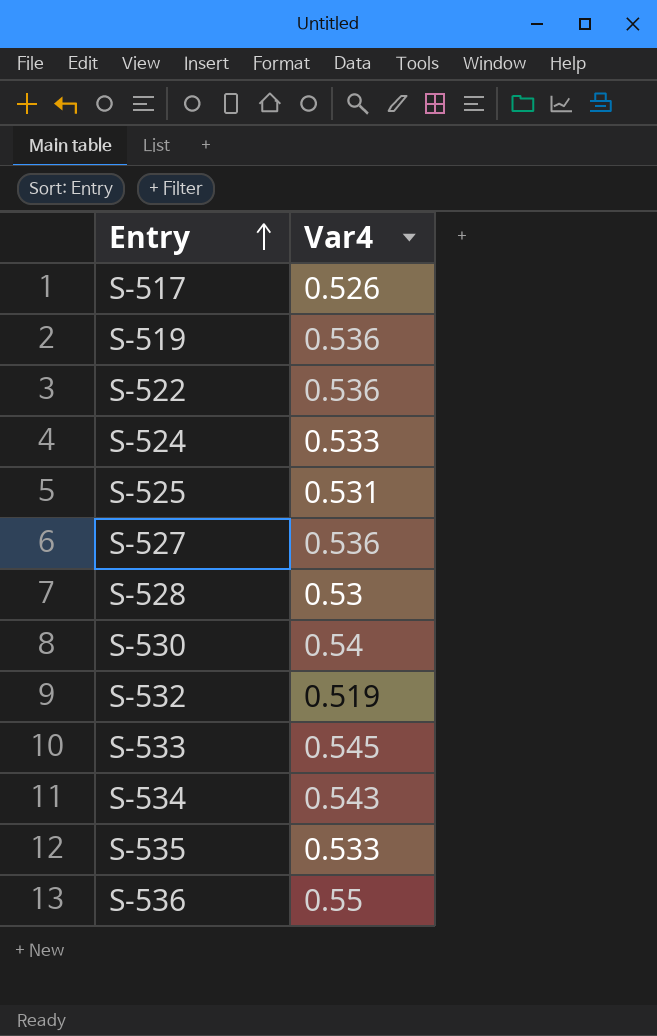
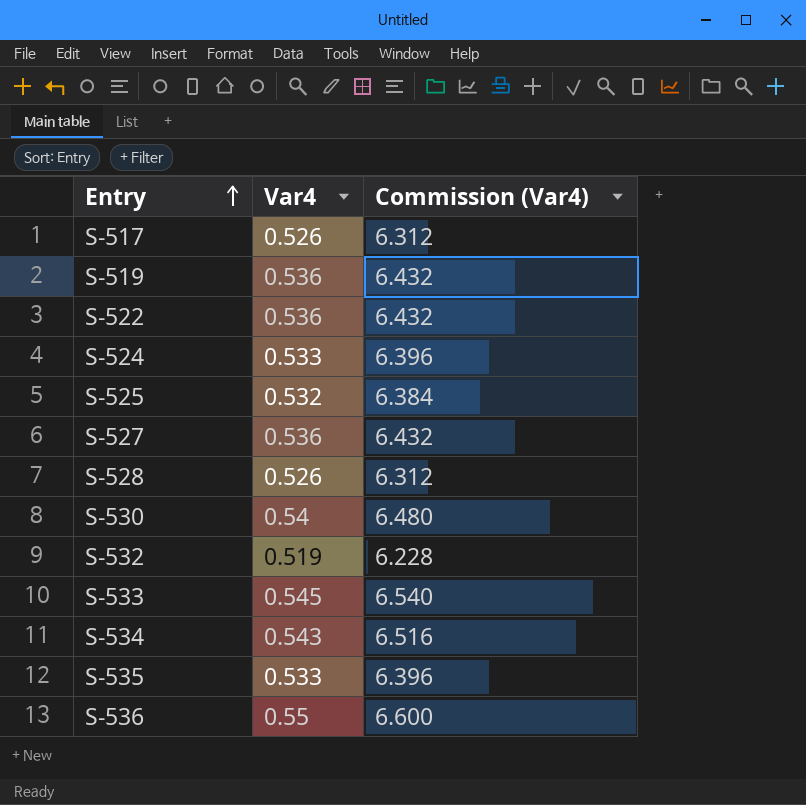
column Commission (Var4) | formula: none -> [Var4] * 12
S-525 | Var4: 0.531 -> 0.532
S-528 | Var4: 0.53 -> 0.526

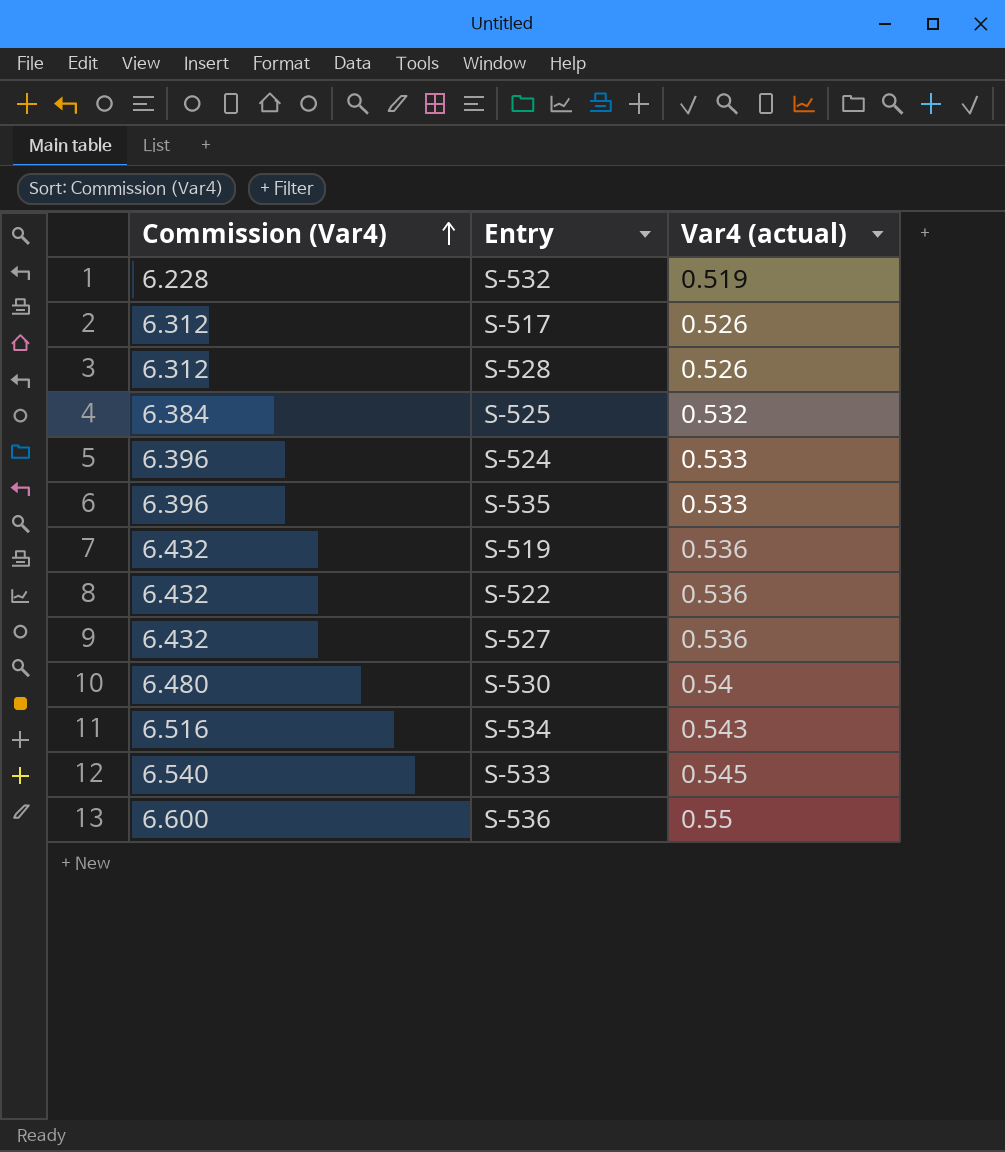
row order: Entry ascending -> Commission (Var4) ascending
column Commission (Var4) | position: 3 -> 1
column name: Var4 -> Var4 (actual)

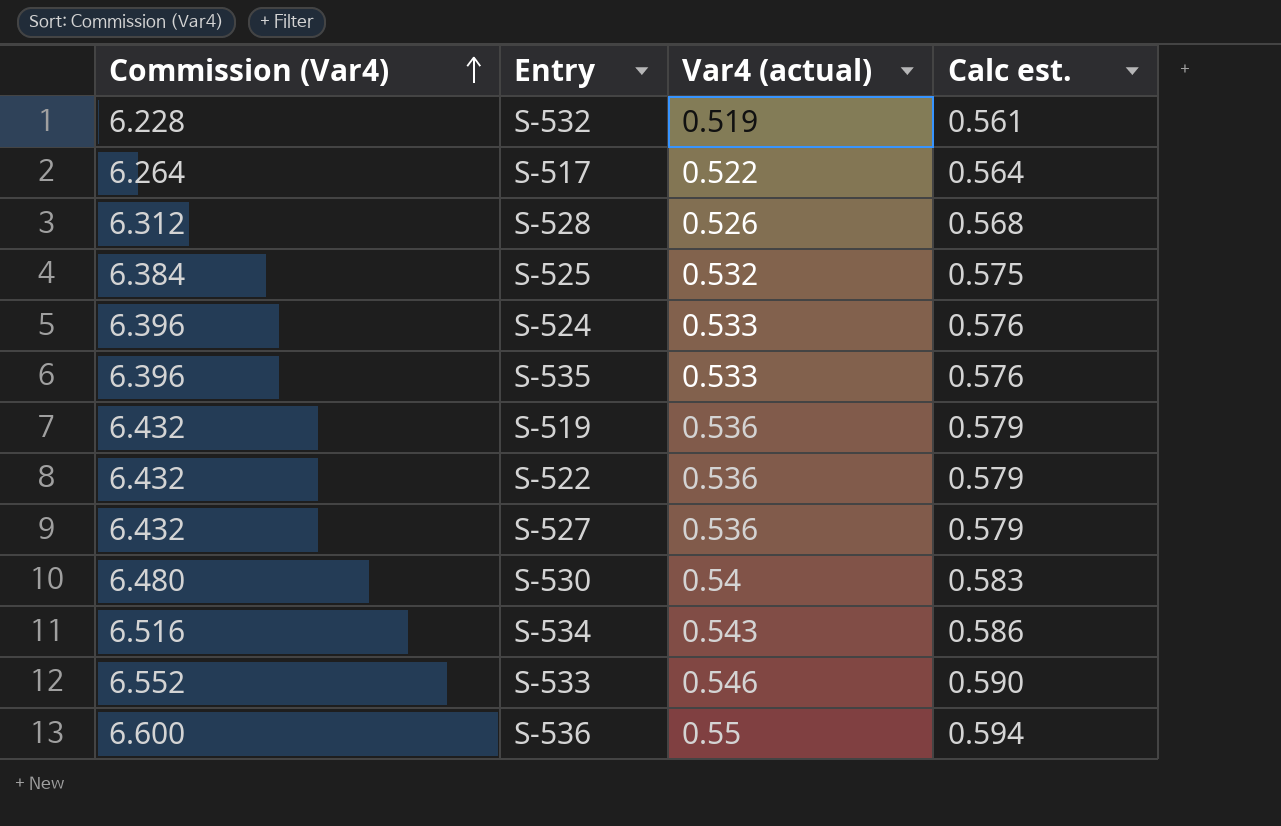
column Calc est. | formula: none -> [Var4 (actual)] * 1.08
S-517 | Commission (Var4): 6.312 -> 6.264
S-517 | Var4 (actual): 0.526 -> 0.522
S-533 | Commission (Var4): 6.540 -> 6.552
S-533 | Var4 (actual): 0.545 -> 0.546

